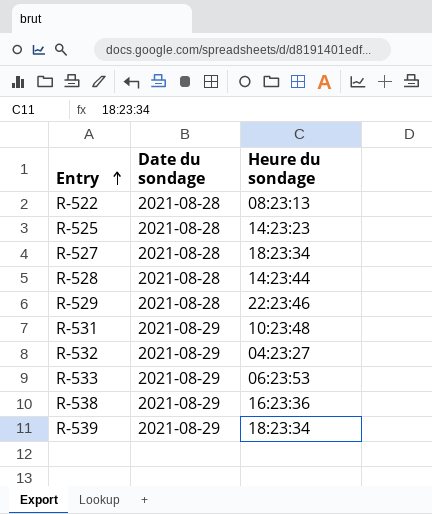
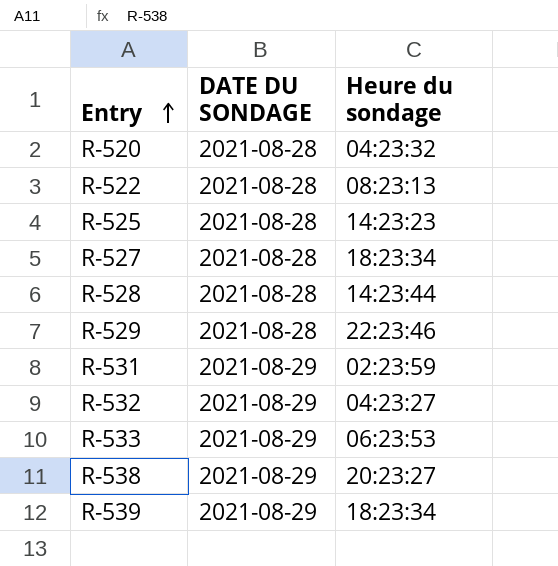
column name: Date du sondage -> DATE DU SONDAGE
row R-520: none -> 2021-08-28 | 04:23:32
R-531 | Heure du sondage: 10:23:48 -> 02:23:59
R-538 | Heure du sondage: 16:23:36 -> 20:23:27

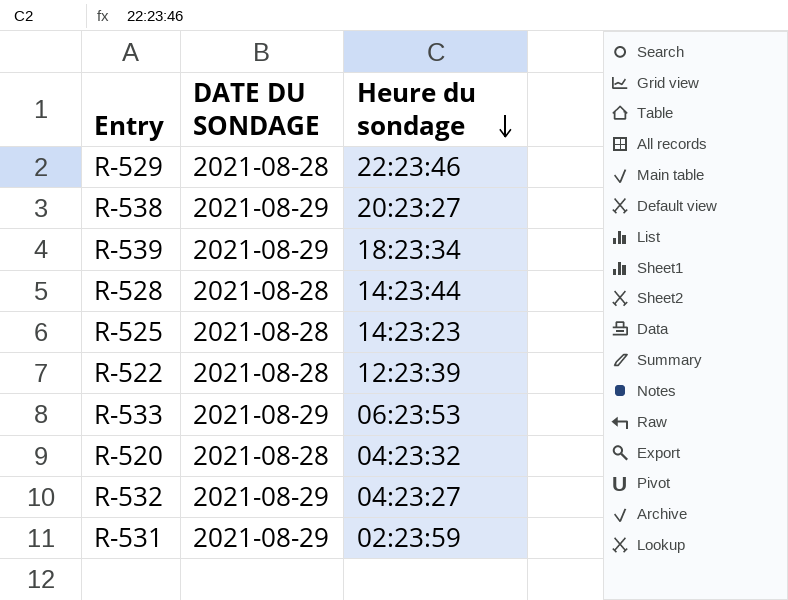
row order: Entry ascending -> Heure du sondage descending
row R-527: 2021-08-28 | 18:23:34 -> none
R-522 | Heure du sondage: 08:23:13 -> 12:23:39

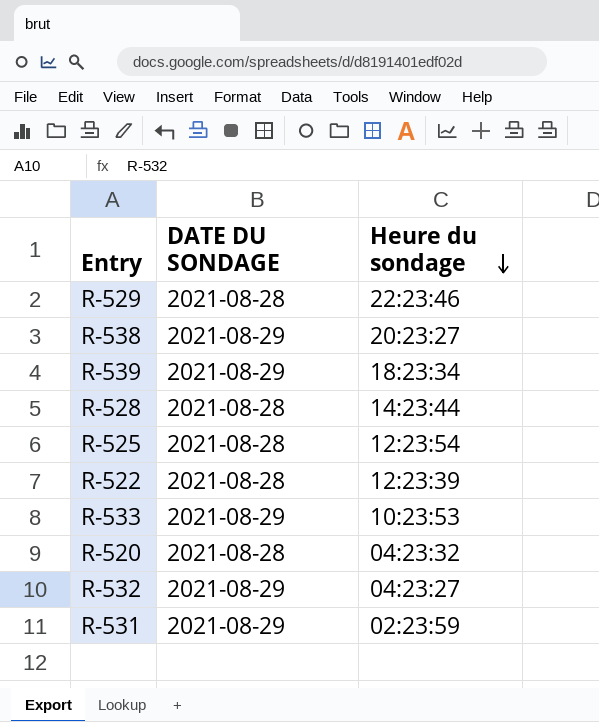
R-525 | Heure du sondage: 14:23:23 -> 12:23:54
R-533 | Heure du sondage: 06:23:53 -> 10:23:53

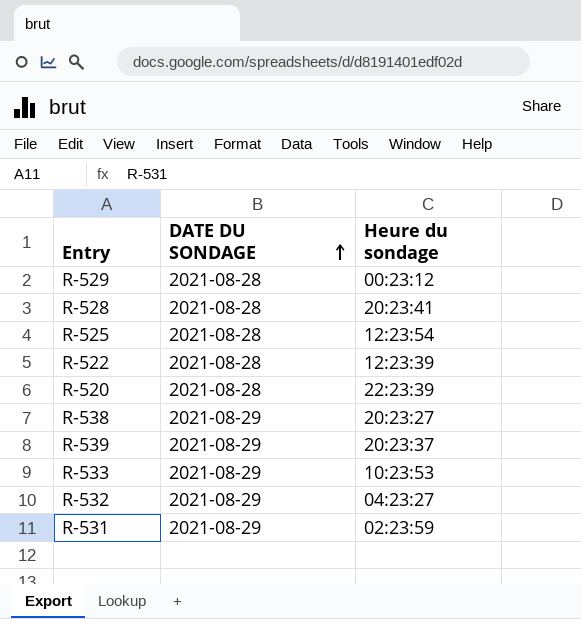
row order: Heure du sondage descending -> DATE DU SONDAGE ascending
R-529 | Heure du sondage: 22:23:46 -> 00:23:12
R-528 | Heure du sondage: 14:23:44 -> 20:23:41
R-520 | Heure du sondage: 04:23:32 -> 22:23:39
R-539 | Heure du sondage: 18:23:34 -> 20:23:37

